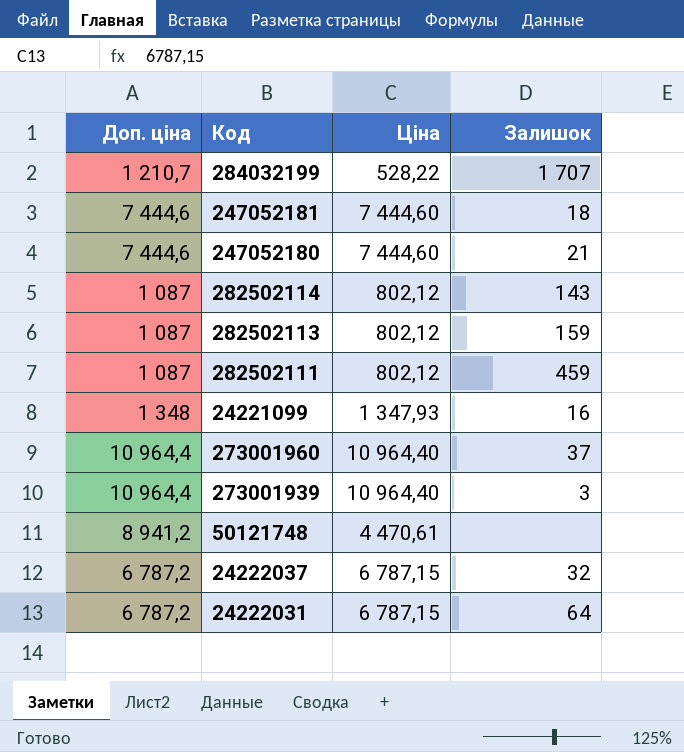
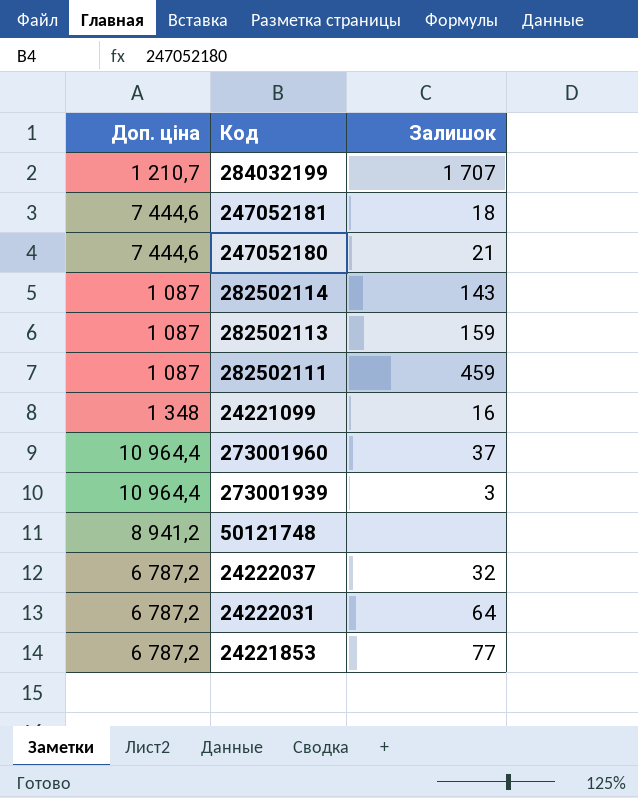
column Ціна | position: 3 -> none
row 24221853: none -> 6 787,2 | 77

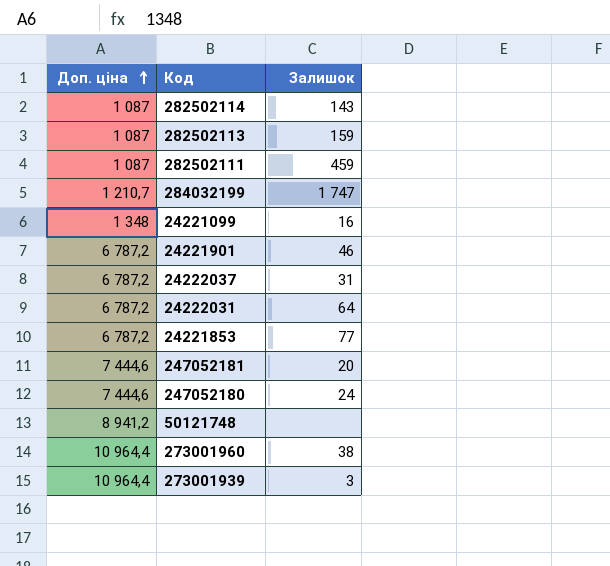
row order: none -> Доп. ціна ascending
284032199 | Залишок: 1 707 -> 1 747
row 24221901: none -> 6 787,2 | 46
24222037 | Залишок: 32 -> 31
247052181 | Залишок: 18 -> 20
247052180 | Залишок: 21 -> 24
273001960 | Залишок: 37 -> 38

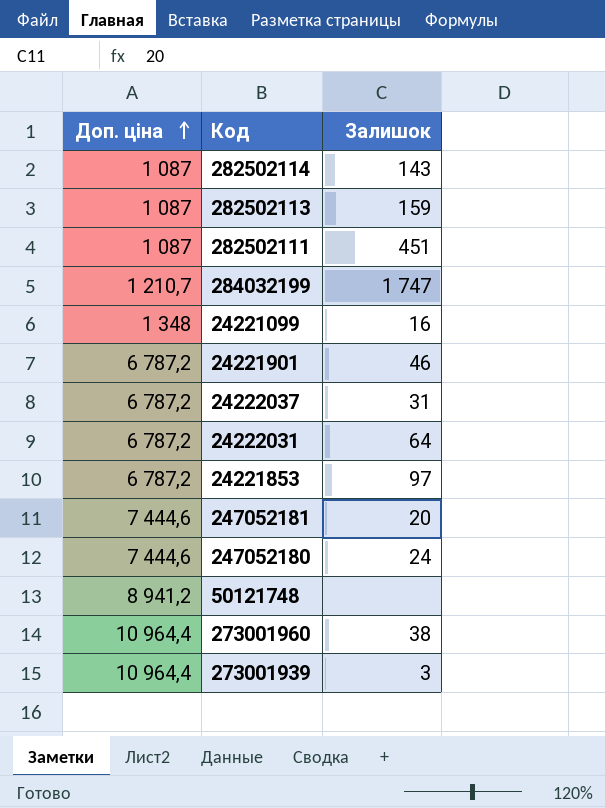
282502111 | Залишок: 459 -> 451
24221853 | Залишок: 77 -> 97

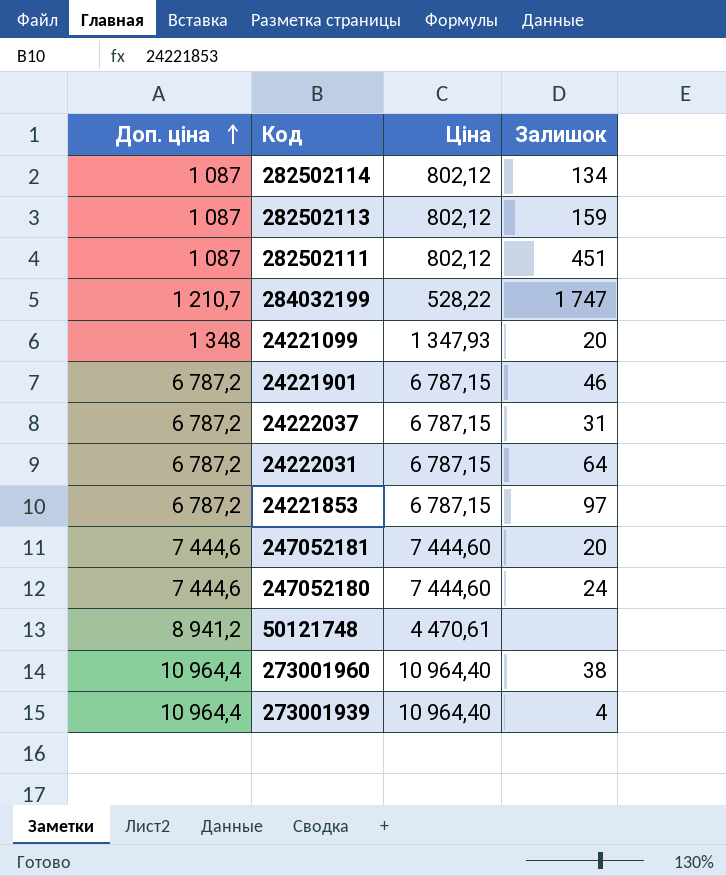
column Ціна | position: none -> 3
282502114 | Залишок: 143 -> 134
24221099 | Залишок: 16 -> 20
273001939 | Залишок: 3 -> 4

